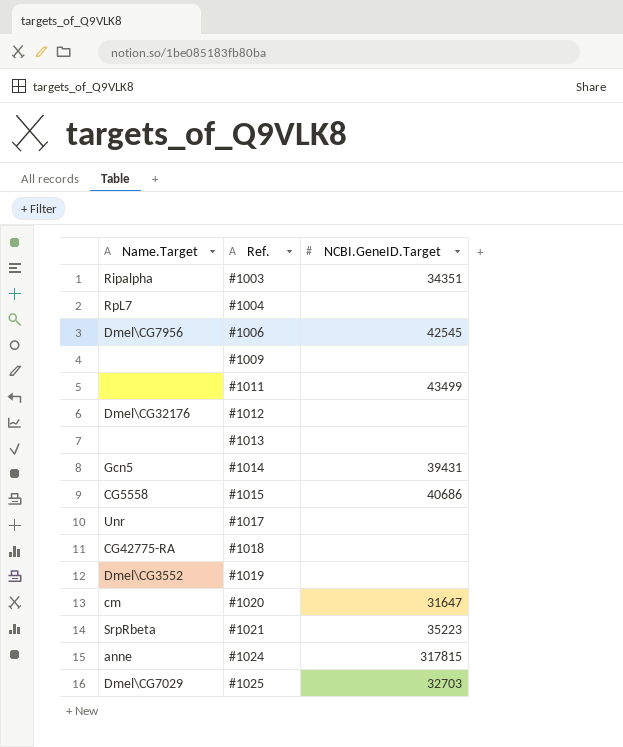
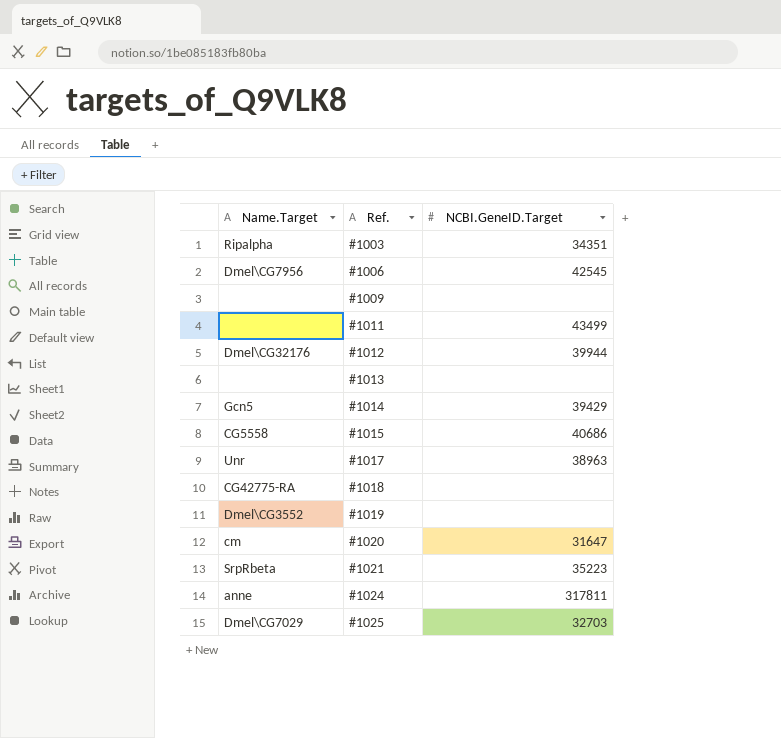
row #1004: RpL7 | none -> none
#1012 | NCBI.GeneID.Target: none -> 39944
#1014 | NCBI.GeneID.Target: 39431 -> 39429
#1017 | NCBI.GeneID.Target: none -> 38963
#1024 | NCBI.GeneID.Target: 317815 -> 317811

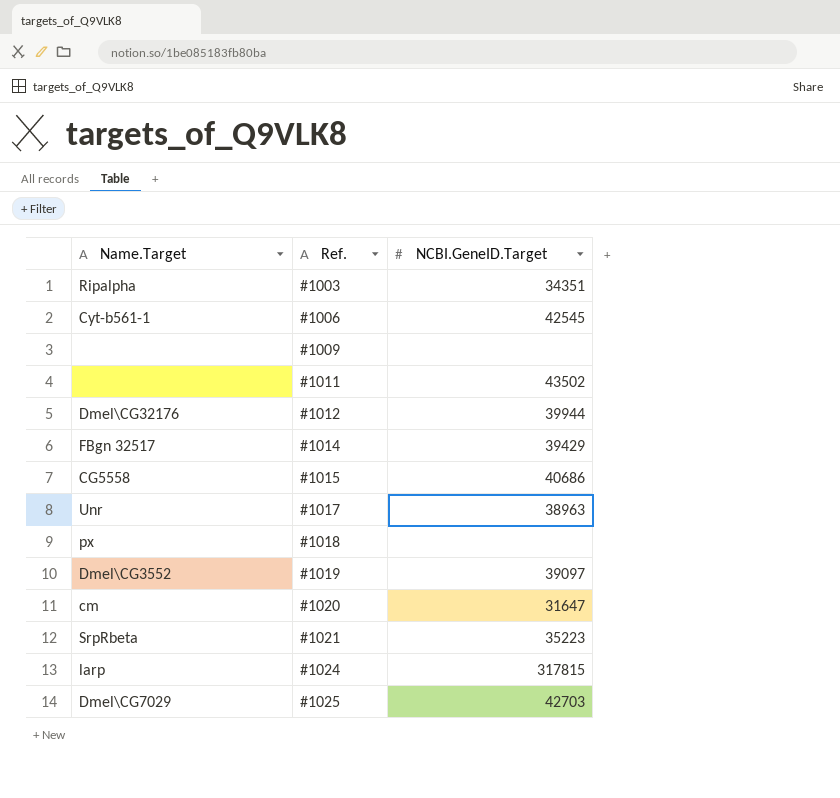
row #1013: none | none -> none
#1006 | Name.Target: Dmel\CG7956 -> Cyt-b561-1
#1011 | NCBI.GeneID.Target: 43499 -> 43502
#1014 | Name.Target: Gcn5 -> FBgn 32517
#1018 | Name.Target: CG42775-RA -> px
#1019 | NCBI.GeneID.Target: none -> 39097
#1024 | Name.Target: anne -> larp
#1024 | NCBI.GeneID.Target: 317811 -> 317815
#1025 | NCBI.GeneID.Target: 32703 -> 42703

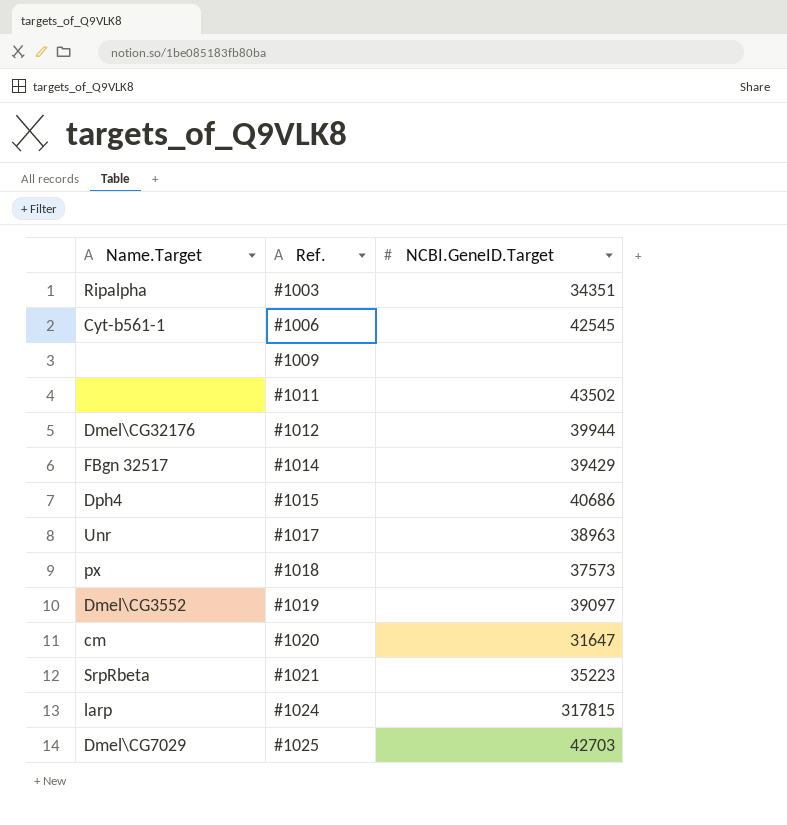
#1015 | Name.Target: CG5558 -> Dph4
#1018 | NCBI.GeneID.Target: none -> 37573

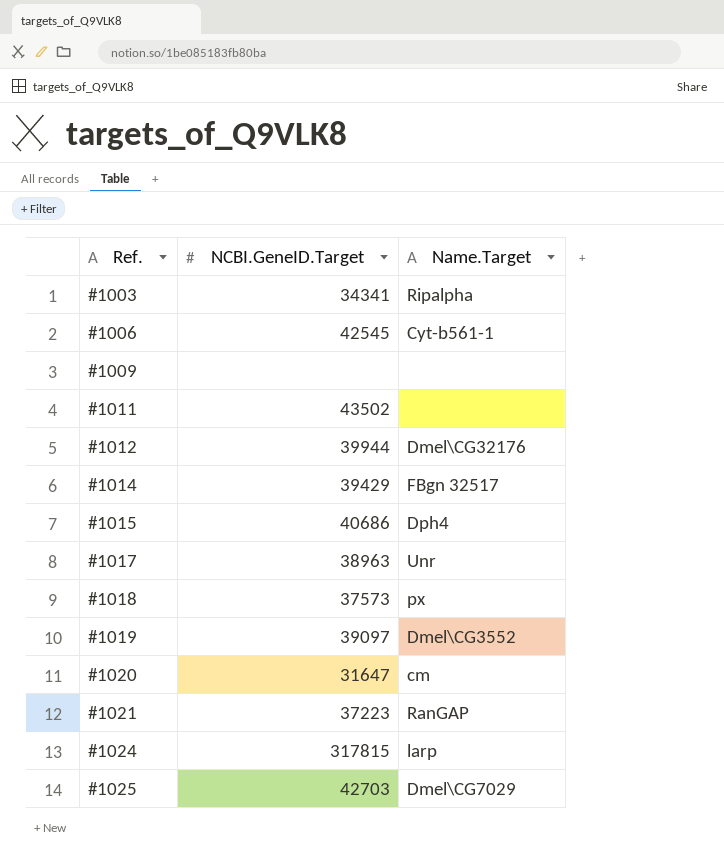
column Name.Target | position: 1 -> 3
#1003 | NCBI.GeneID.Target: 34351 -> 34341
#1021 | NCBI.GeneID.Target: 35223 -> 37223
#1021 | Name.Target: SrpRbeta -> RanGAP

